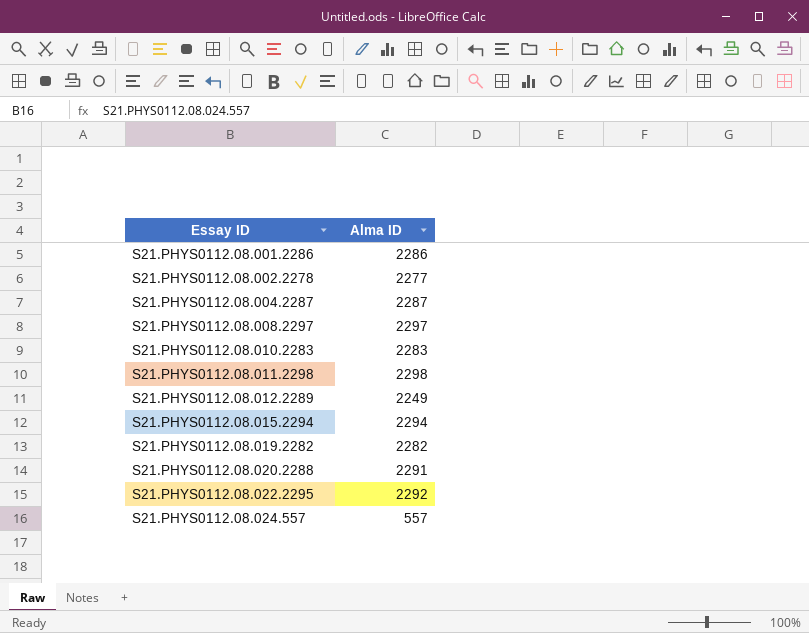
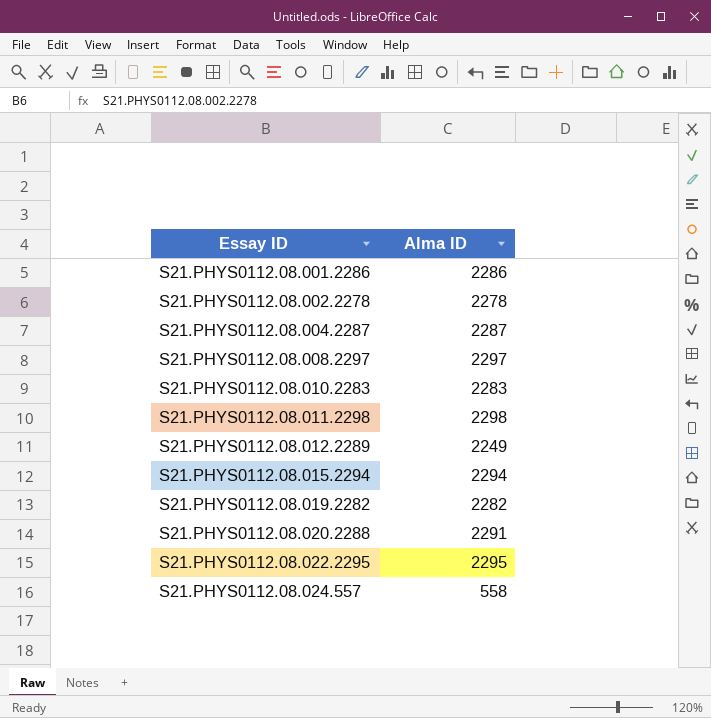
S21.PHYS0112.08.002.2278 | Alma ID: 2277 -> 2278
S21.PHYS0112.08.022.2295 | Alma ID: 2292 -> 2295
S21.PHYS0112.08.024.557 | Alma ID: 557 -> 558

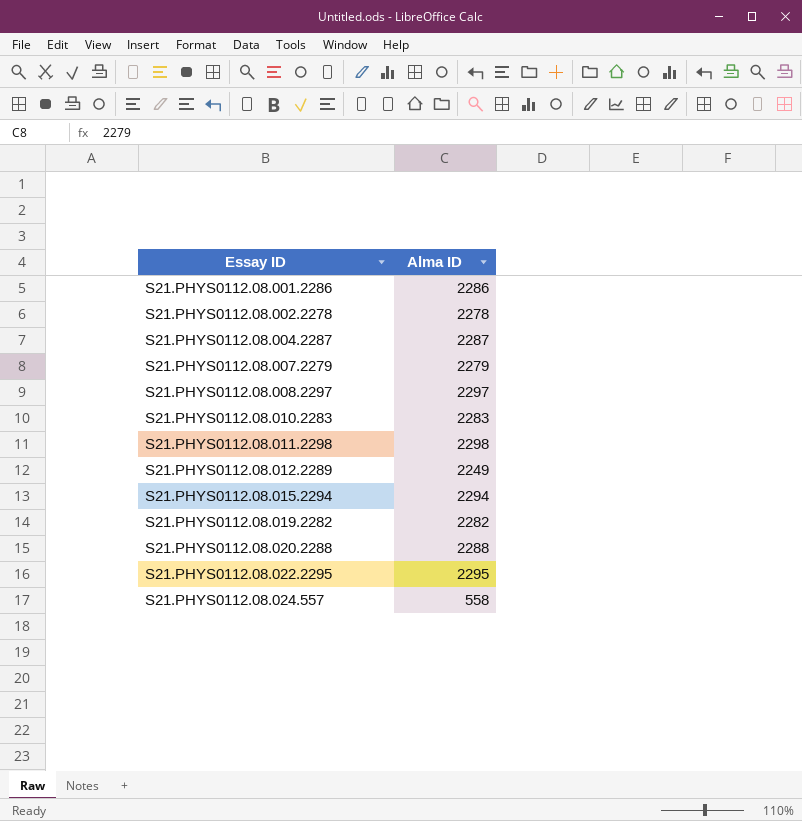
row S21.PHYS0112.08.007.2279: none -> 2279
S21.PHYS0112.08.020.2288 | Alma ID: 2291 -> 2288

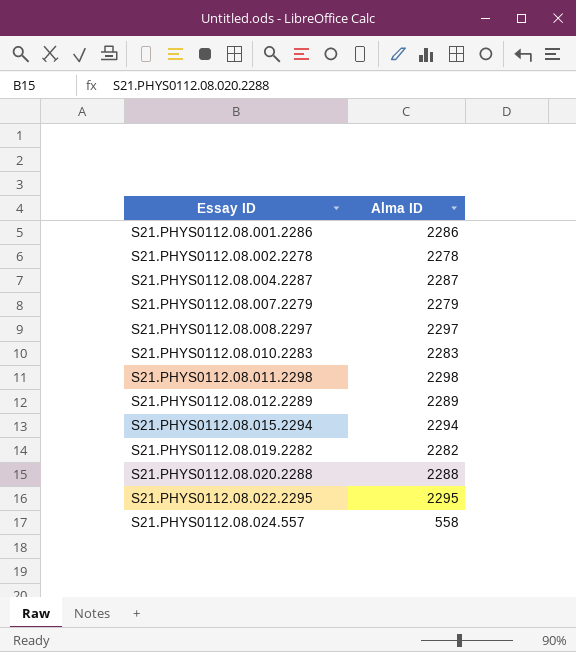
S21.PHYS0112.08.012.2289 | Alma ID: 2249 -> 2289

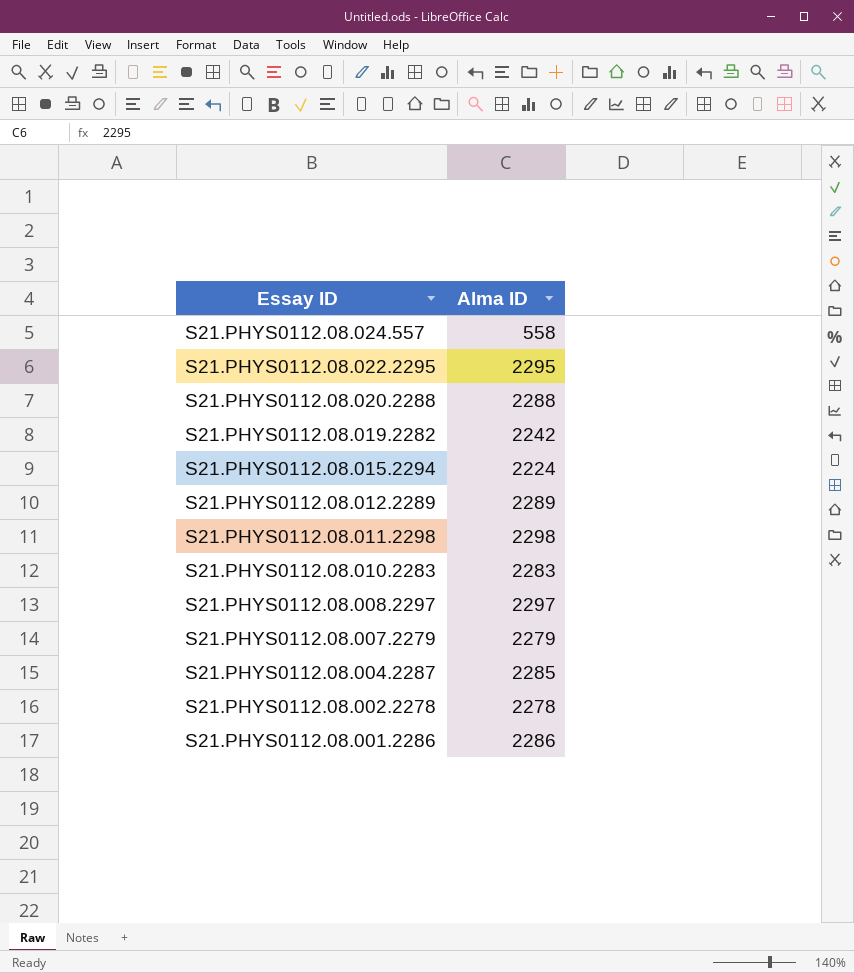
row order: Essay ID ascending -> Essay ID descending
S21.PHYS0112.08.019.2282 | Alma ID: 2282 -> 2242
S21.PHYS0112.08.015.2294 | Alma ID: 2294 -> 2224
S21.PHYS0112.08.004.2287 | Alma ID: 2287 -> 2285

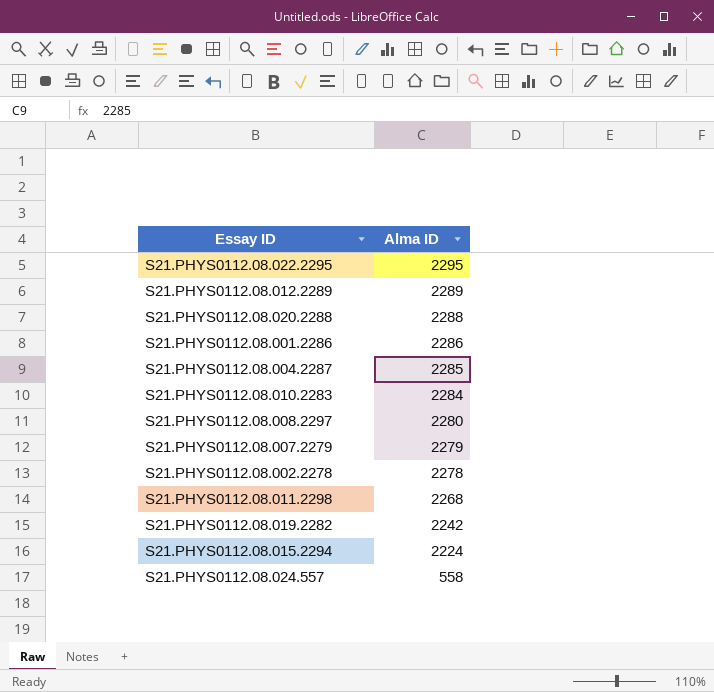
row order: Essay ID descending -> Alma ID descending
S21.PHYS0112.08.010.2283 | Alma ID: 2283 -> 2284
S21.PHYS0112.08.008.2297 | Alma ID: 2297 -> 2280
S21.PHYS0112.08.011.2298 | Alma ID: 2298 -> 2268

